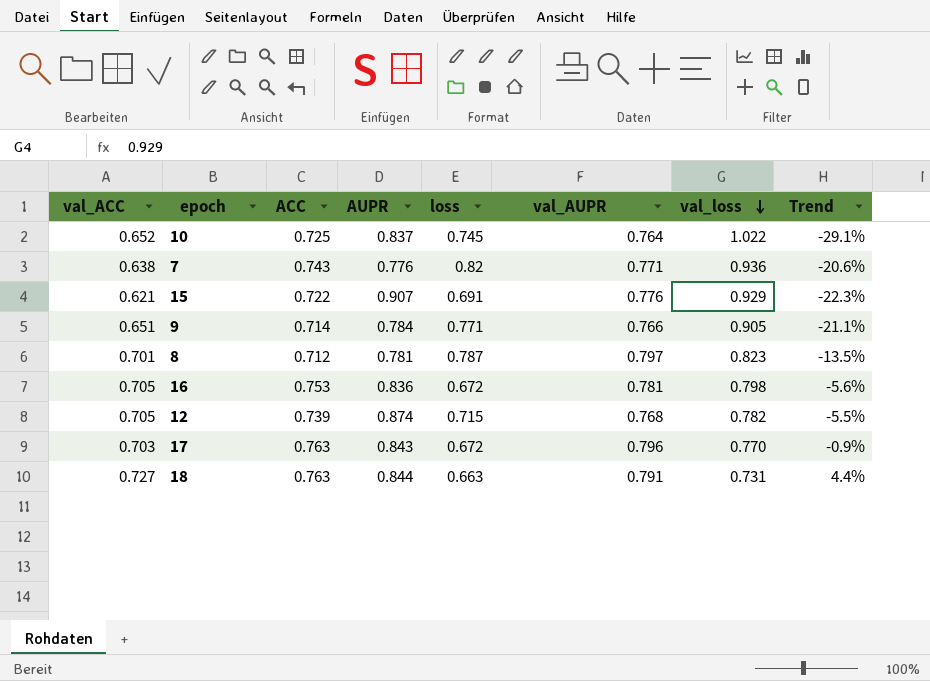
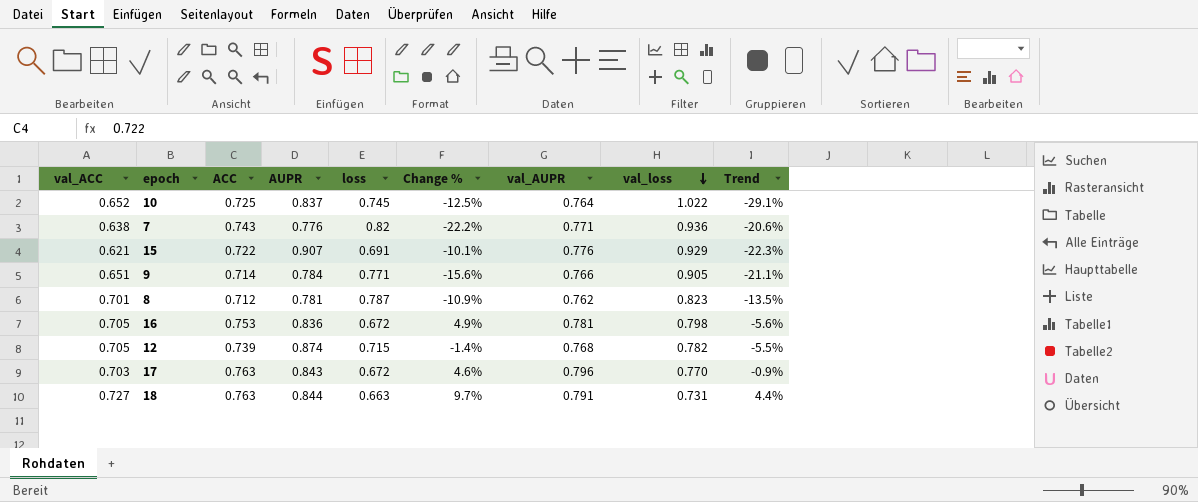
column Change % | formula: none -> ([val_ACC] - [loss]) / [loss]
8 | val_AUPR: 0.797 -> 0.762

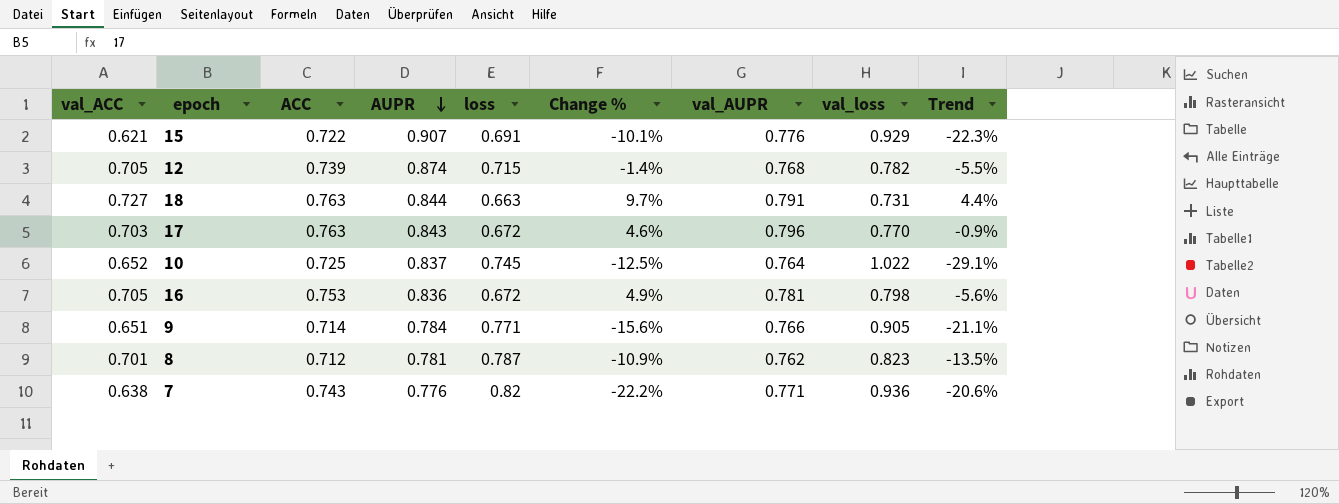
row order: val_loss descending -> AUPR descending

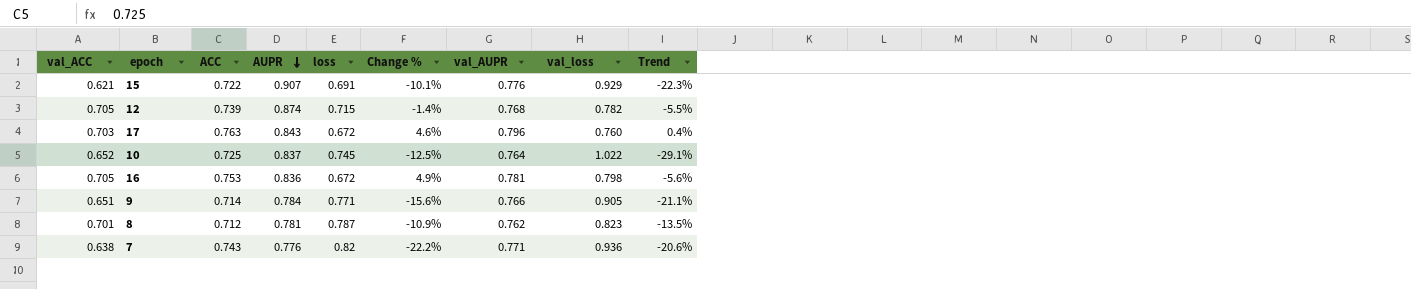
row 18: 0.727 | 0.763 | 0.844 | 0.663 | 9.7% | 0.791 | 0.731 | 4.4% -> none
17 | val_loss: 0.770 -> 0.760
17 | Trend: -0.9% -> 0.4%

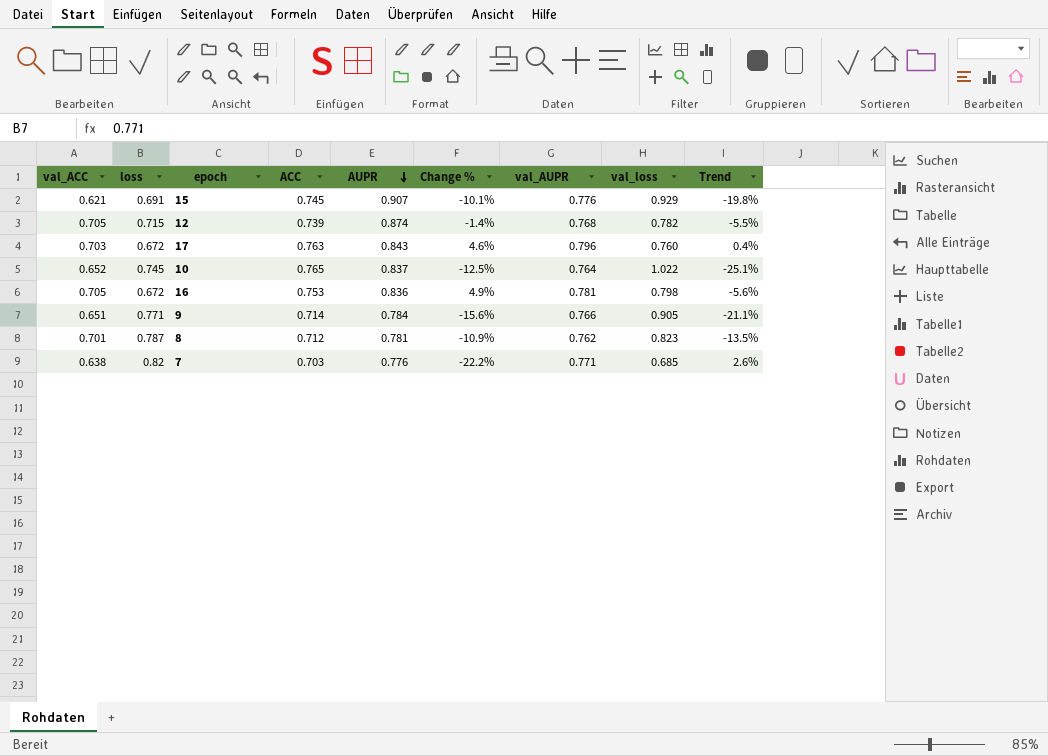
column loss | position: 5 -> 2
15 | ACC: 0.722 -> 0.745
15 | Trend: -22.3% -> -19.8%
10 | ACC: 0.725 -> 0.765
10 | Trend: -29.1% -> -25.1%
7 | ACC: 0.743 -> 0.703
7 | val_loss: 0.936 -> 0.685
7 | Trend: -20.6% -> 2.6%

